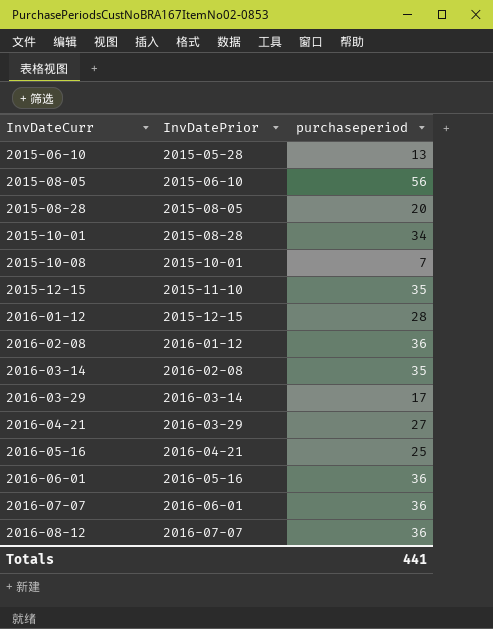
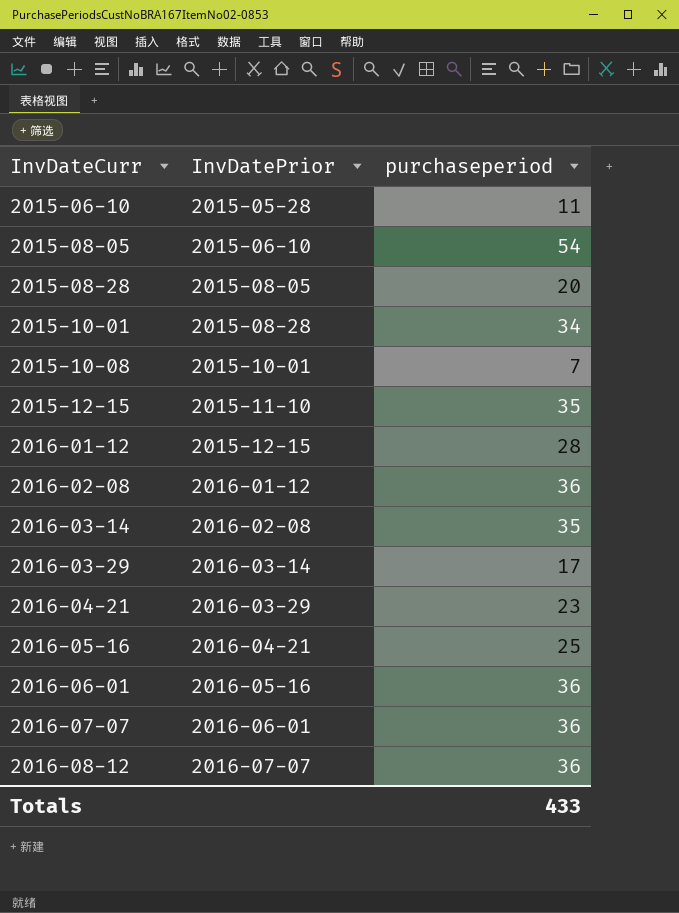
2015-06-10 | purchaseperiod: 13 -> 11
2015-08-05 | purchaseperiod: 56 -> 54
2016-04-21 | purchaseperiod: 27 -> 23
Totals | purchaseperiod: 441 -> 433

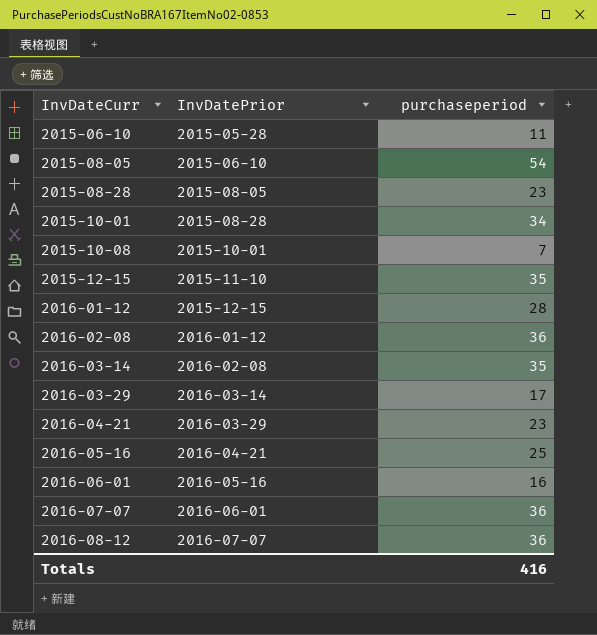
2015-08-28 | purchaseperiod: 20 -> 23
2016-06-01 | purchaseperiod: 36 -> 16
Totals | purchaseperiod: 433 -> 416

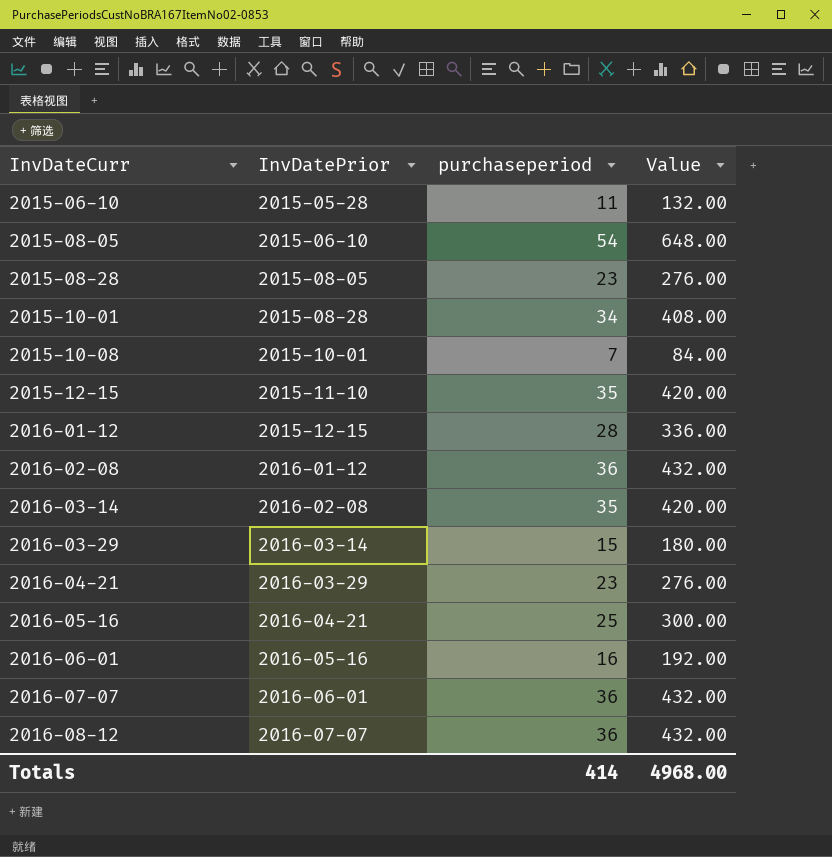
column Value | formula: none -> [purchaseperiod] * 12
2016-03-29 | purchaseperiod: 17 -> 15
Totals | purchaseperiod: 416 -> 414

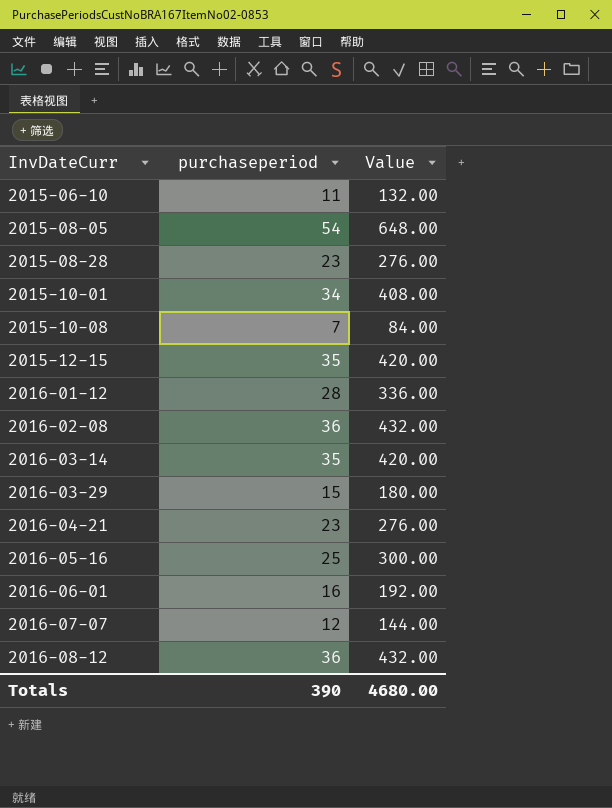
column InvDatePrior | position: 2 -> none
2016-07-07 | purchaseperiod: 36 -> 12
2016-07-07 | Value: 432.00 -> 144.00
Totals | purchaseperiod: 414 -> 390
Totals | Value: 4968.00 -> 4680.00

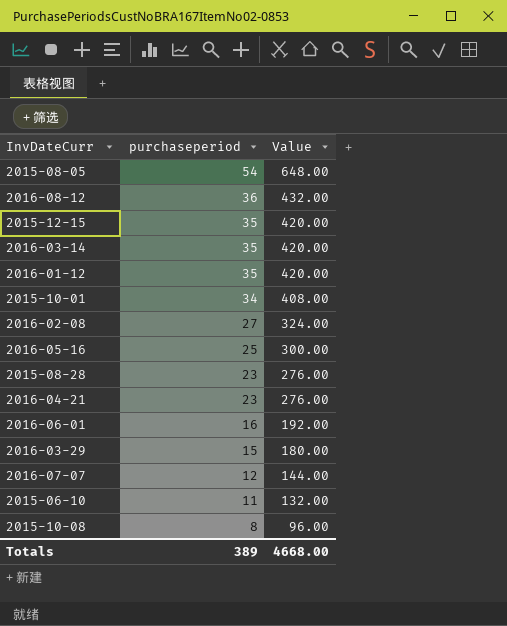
row order: InvDateCurr ascending -> purchaseperiod descending
2016-01-12 | purchaseperiod: 28 -> 35
2016-01-12 | Value: 336.00 -> 420.00
2016-02-08 | purchaseperiod: 36 -> 27
2016-02-08 | Value: 432.00 -> 324.00
2015-10-08 | purchaseperiod: 7 -> 8
2015-10-08 | Value: 84.00 -> 96.00
Totals | purchaseperiod: 390 -> 389
Totals | Value: 4680.00 -> 4668.00

